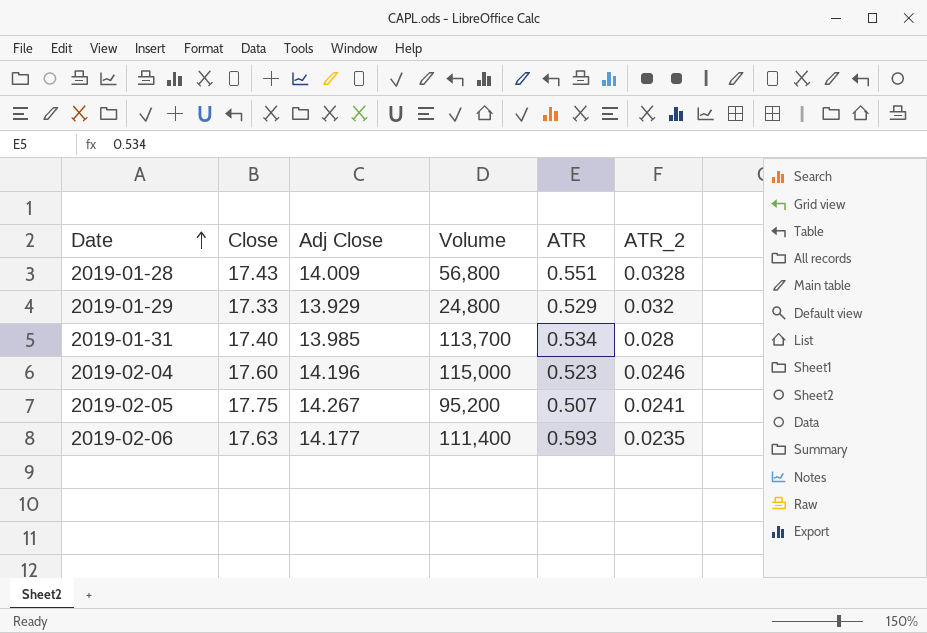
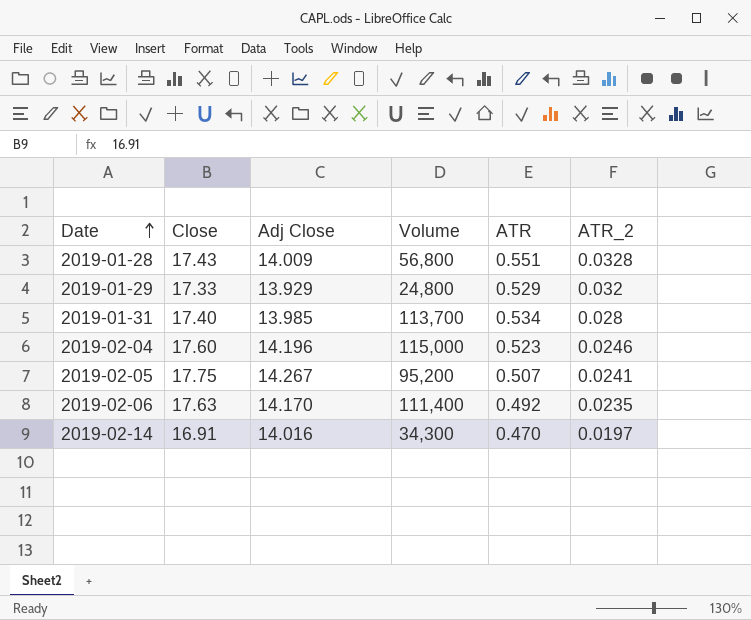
2019-02-06 | Adj Close: 14.177 -> 14.170
2019-02-06 | ATR: 0.593 -> 0.492
row 2019-02-14: none -> 16.91 | 14.016 | 34,300 | 0.470 | 0.0197

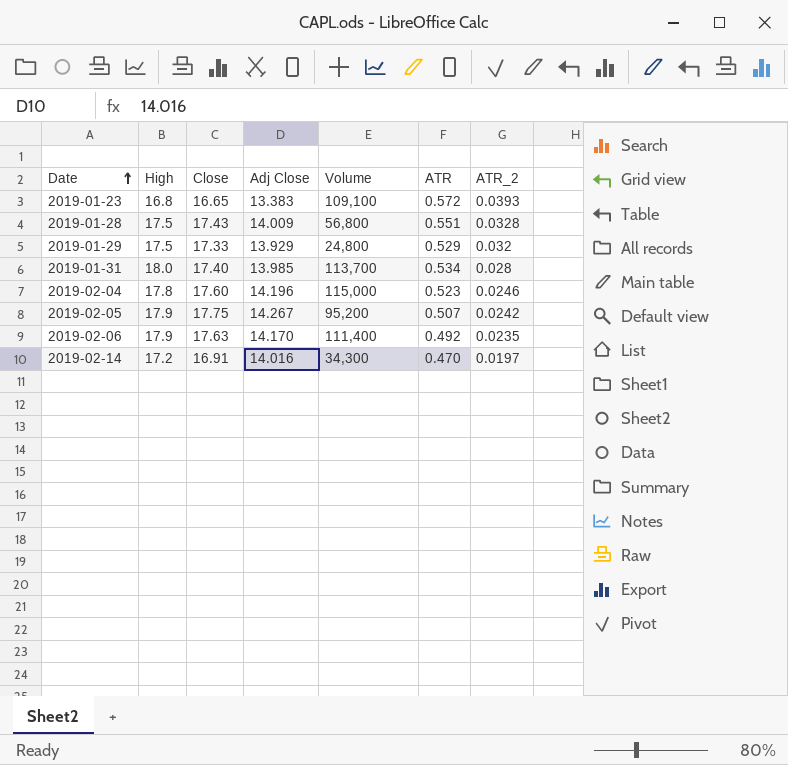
column High | position: none -> 2
row 2019-01-23: none -> 16.8 | 16.65 | 13.383 | 109,100 | 0.572 | 0.0393
2019-02-05 | ATR_2: 0.0241 -> 0.0242

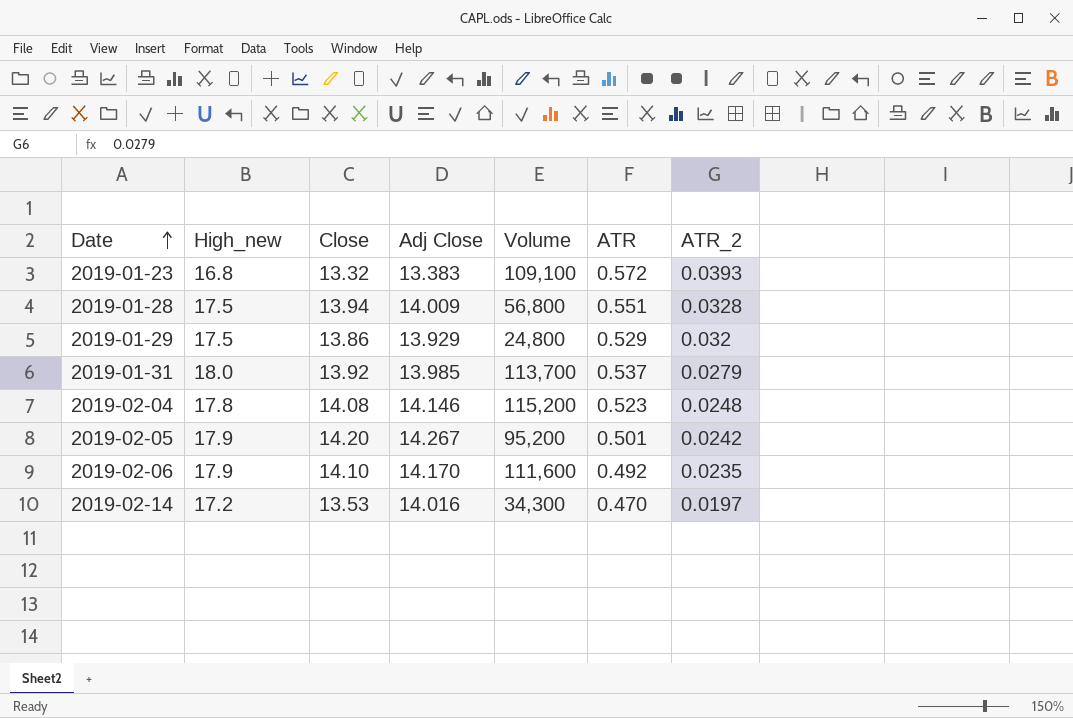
column name: High -> High_new
2019-01-23 | Close: 16.65 -> 13.32
2019-01-28 | Close: 17.43 -> 13.94
2019-01-29 | Close: 17.33 -> 13.86
2019-01-31 | Close: 17.40 -> 13.92
2019-01-31 | ATR: 0.534 -> 0.537
2019-01-31 | ATR_2: 0.028 -> 0.0279
2019-02-04 | Close: 17.60 -> 14.08
2019-02-04 | Adj Close: 14.196 -> 14.146
2019-02-04 | Volume: 115,000 -> 115,200
2019-02-04 | ATR_2: 0.0246 -> 0.0248
2019-02-05 | Close: 17.75 -> 14.20
2019-02-05 | ATR: 0.507 -> 0.501
2019-02-06 | Close: 17.63 -> 14.10
2019-02-06 | Volume: 111,400 -> 111,600
2019-02-14 | Close: 16.91 -> 13.53

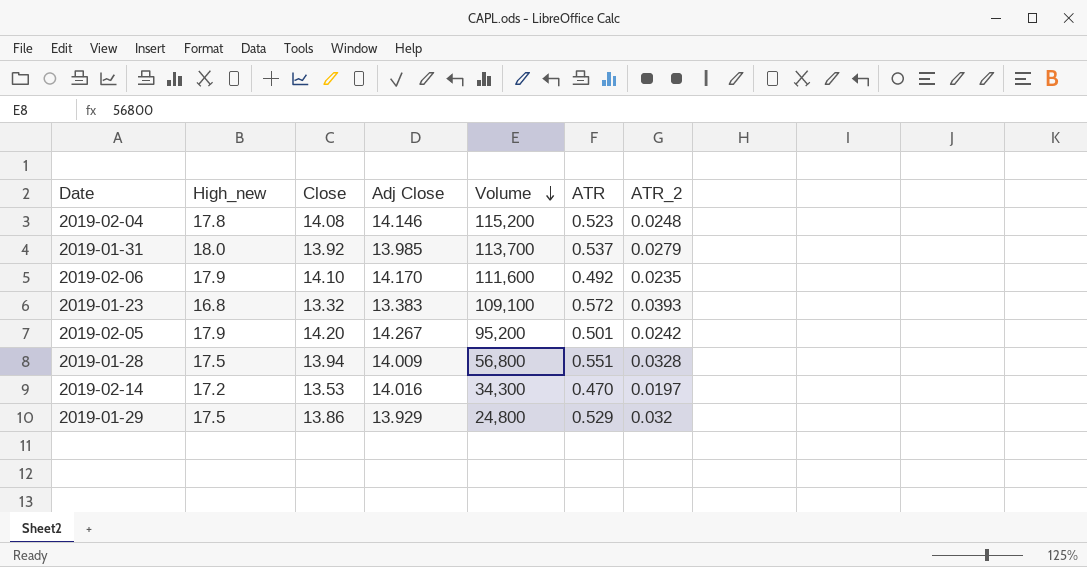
row order: Date ascending -> Volume descending

